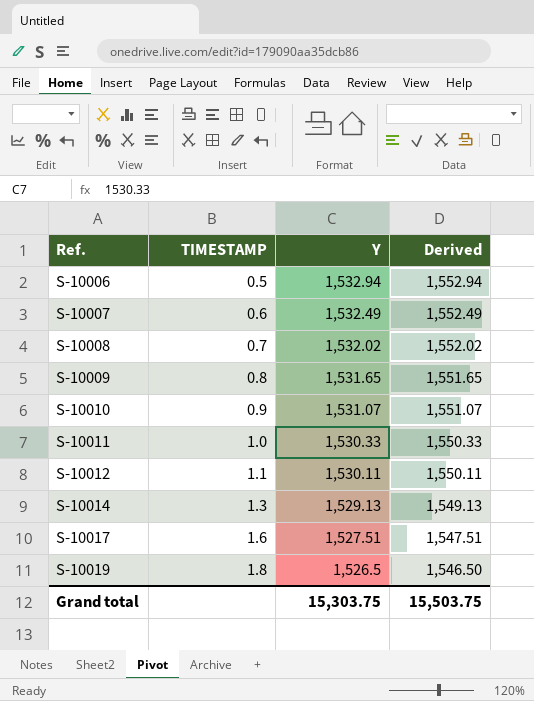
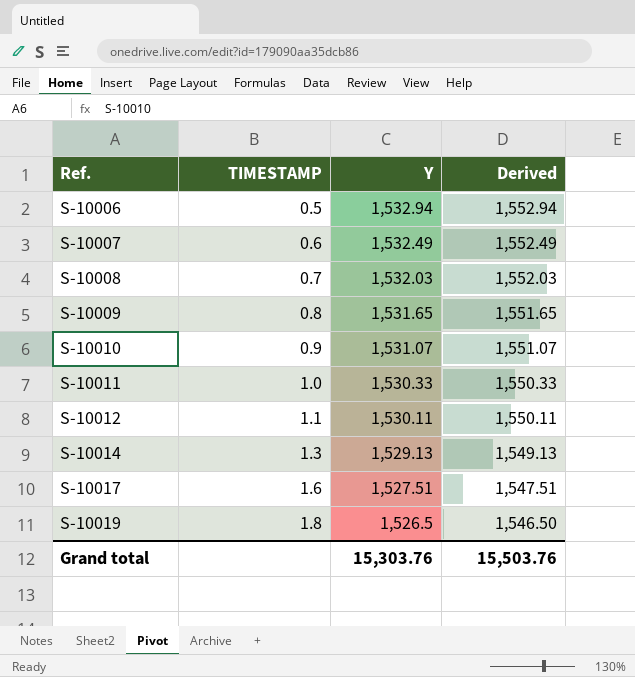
S-10008 | Y: 1,532.02 -> 1,532.03
S-10008 | Derived: 1,552.02 -> 1,552.03
Grand total | Y: 15,303.75 -> 15,303.76
Grand total | Derived: 15,503.75 -> 15,503.76

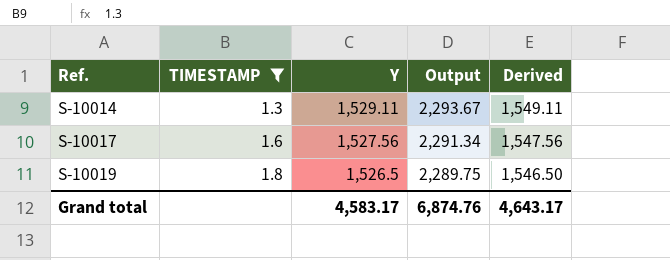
filter: none -> TIMESTAMP >= 1.3
column Output | formula: none -> [Y] * 1.5
S-10014 | Y: 1,529.13 -> 1,529.11
S-10014 | Derived: 1,549.13 -> 1,549.11
S-10017 | Y: 1,527.51 -> 1,527.56
S-10017 | Derived: 1,547.51 -> 1,547.56
Grand total | Y: 15,303.76 -> 4,583.17
Grand total | Derived: 15,503.76 -> 4,643.17

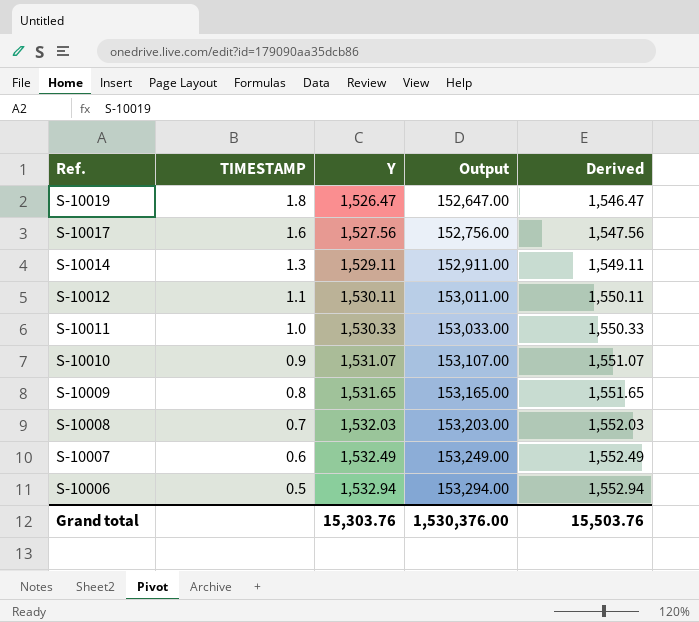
filter: TIMESTAMP >= 1.3 -> none
row order: Ref. ascending -> Ref. descending
column Output | formula: [Y] * 1.5 -> [Y] * 100
S-10019 | Y: 1,526.5 -> 1,526.47
S-10019 | Derived: 1,546.50 -> 1,546.47
Grand total | Y: 4,583.17 -> 15,303.76
Grand total | Output: 6,874.76 -> 1,530,376.00
Grand total | Derived: 4,643.17 -> 15,503.76

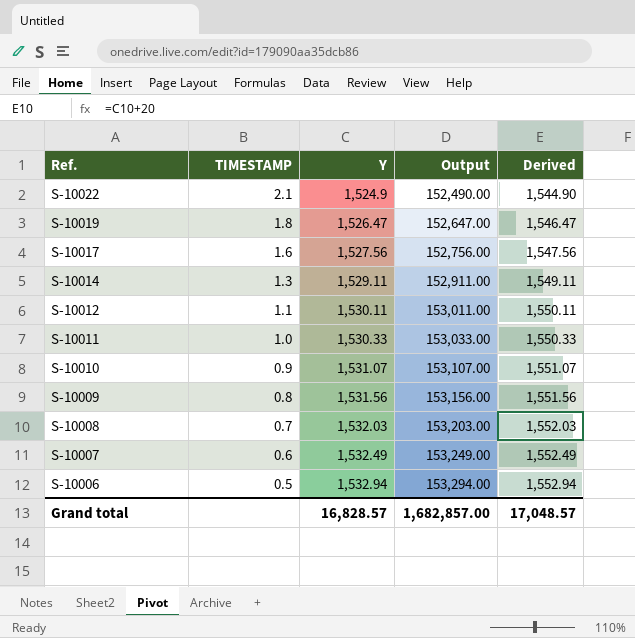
row S-10022: none -> 2.1 | 1,524.9 | 152,490.00 | 1,544.90
S-10009 | Y: 1,531.65 -> 1,531.56
S-10009 | Output: 153,165.00 -> 153,156.00
S-10009 | Derived: 1,551.65 -> 1,551.56
Grand total | Y: 15,303.76 -> 16,828.57
Grand total | Output: 1,530,376.00 -> 1,682,857.00
Grand total | Derived: 15,503.76 -> 17,048.57

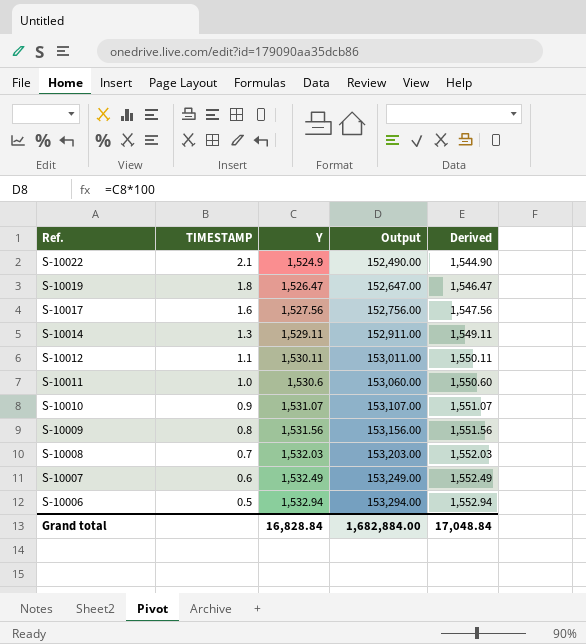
S-10011 | Y: 1,530.33 -> 1,530.6
S-10011 | Output: 153,033.00 -> 153,060.00
S-10011 | Derived: 1,550.33 -> 1,550.60
Grand total | Y: 16,828.57 -> 16,828.84
Grand total | Output: 1,682,857.00 -> 1,682,884.00
Grand total | Derived: 17,048.57 -> 17,048.84

